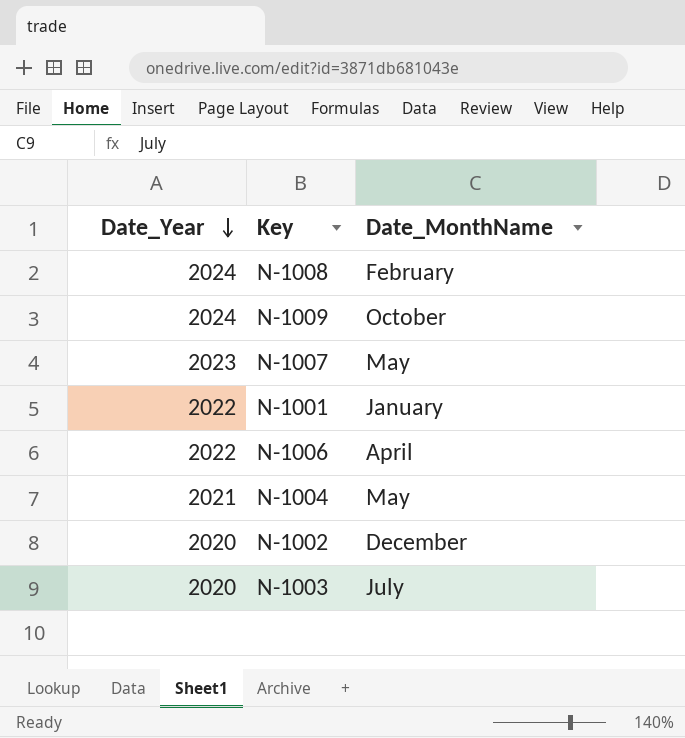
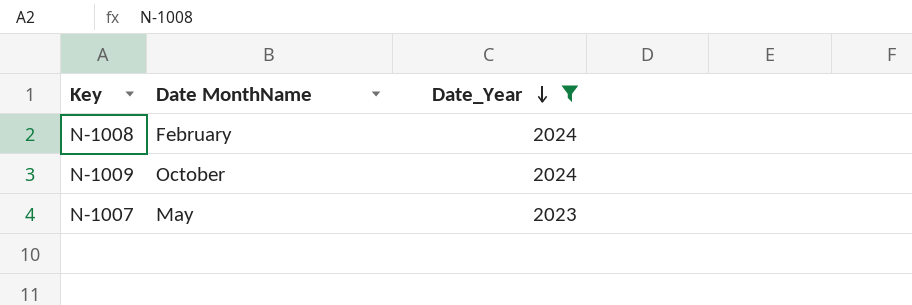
filter: none -> Date_Year >= 2023
column name: Date_MonthName -> Date MonthName
column Date_Year | position: 1 -> 3

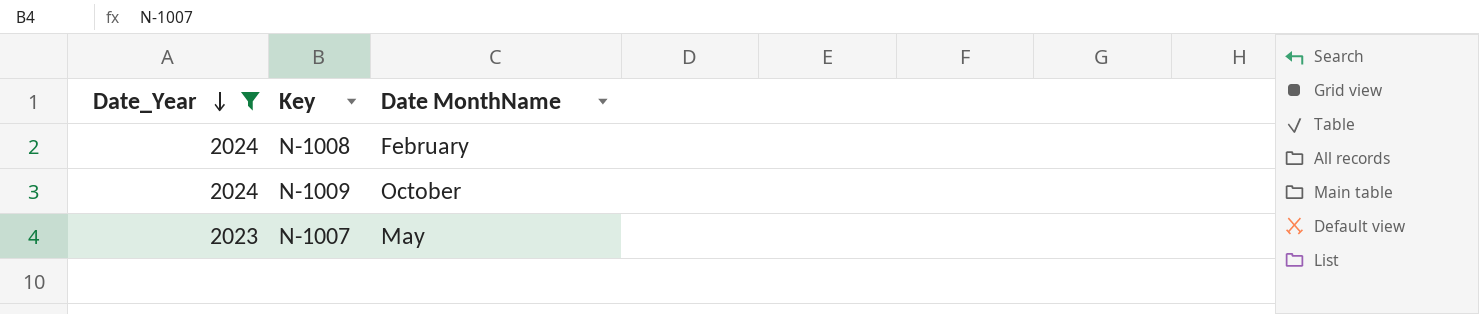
column Date_Year | position: 3 -> 1

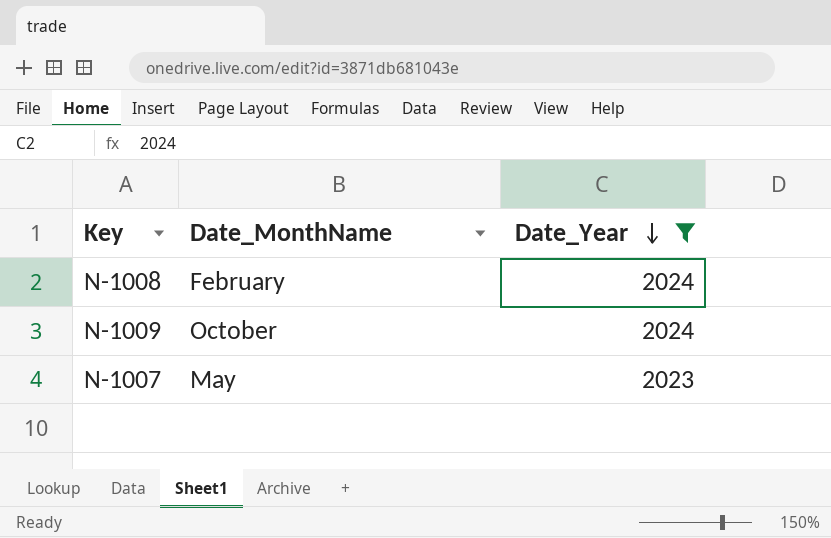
column name: Date MonthName -> Date_MonthName
column Date_Year | position: 1 -> 3

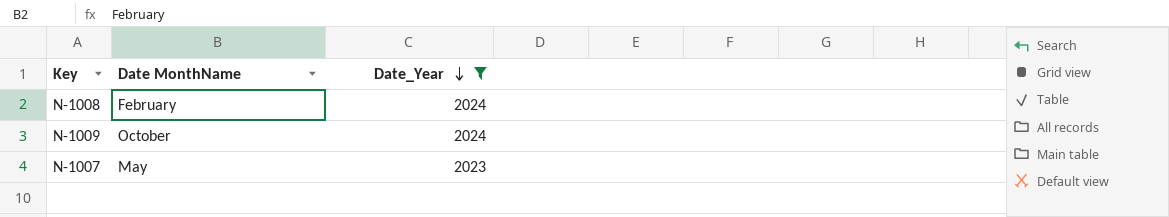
column name: Date_MonthName -> Date MonthName

